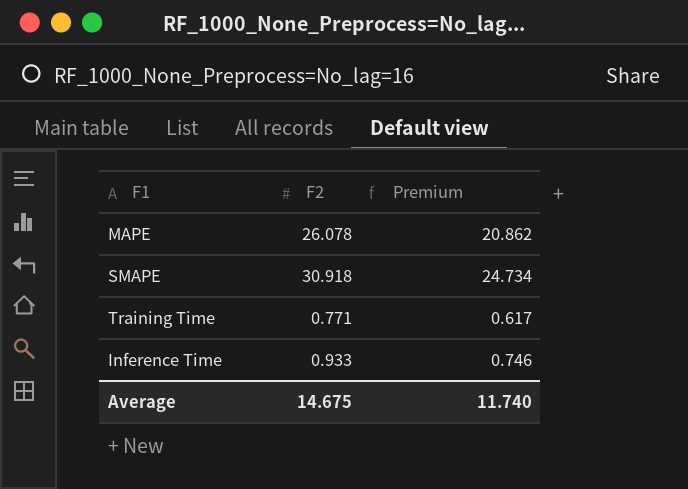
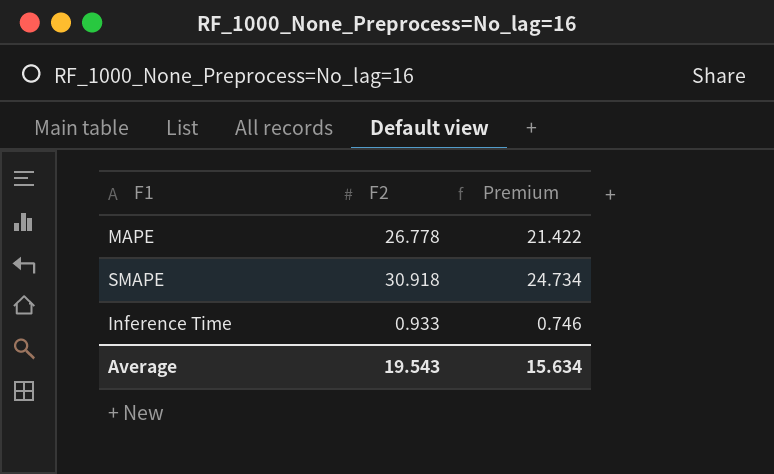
row Training Time: 0.771 | 0.617 -> none
MAPE | F2: 26.078 -> 26.778
MAPE | Premium: 20.862 -> 21.422
Average | F2: 14.675 -> 19.543
Average | Premium: 11.740 -> 15.634

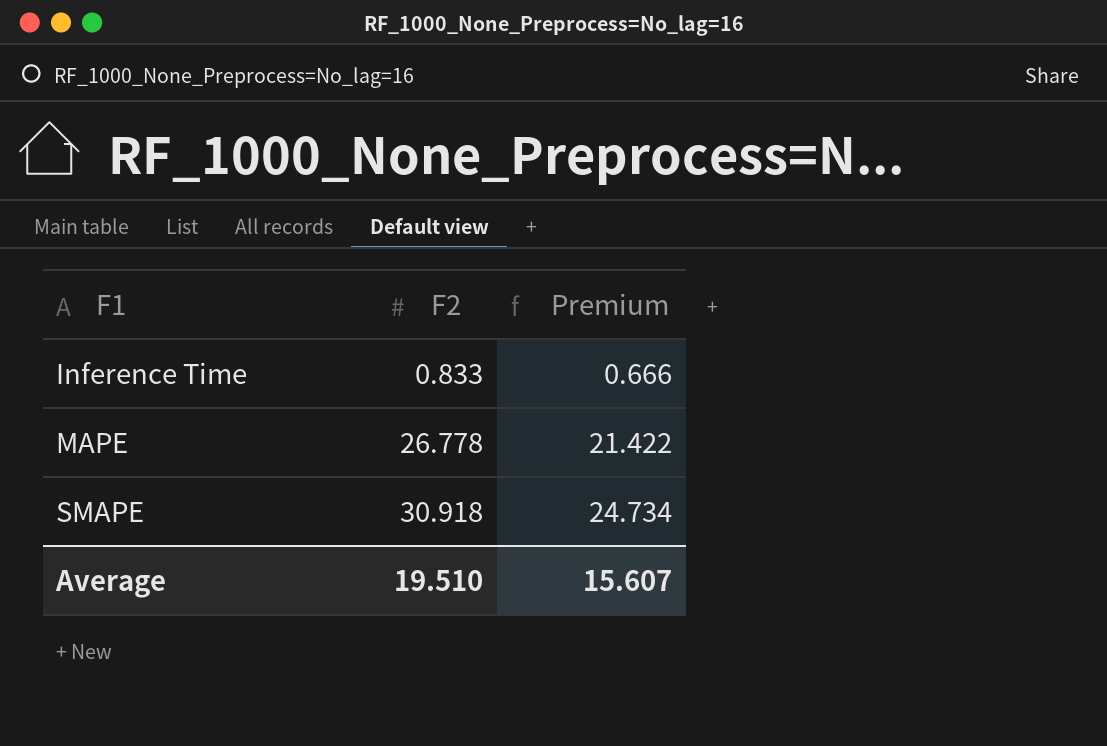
row order: none -> F1 ascending
Inference Time | F2: 0.933 -> 0.833
Inference Time | Premium: 0.746 -> 0.666
Average | F2: 19.543 -> 19.510
Average | Premium: 15.634 -> 15.607

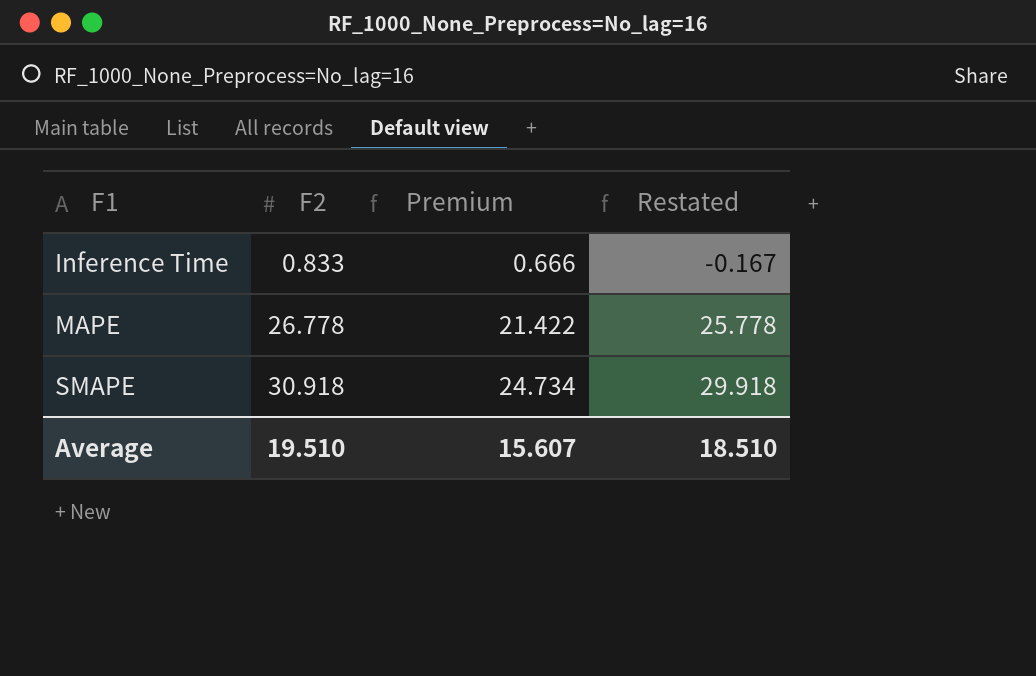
column Restated | formula: none -> [F2] - 1

